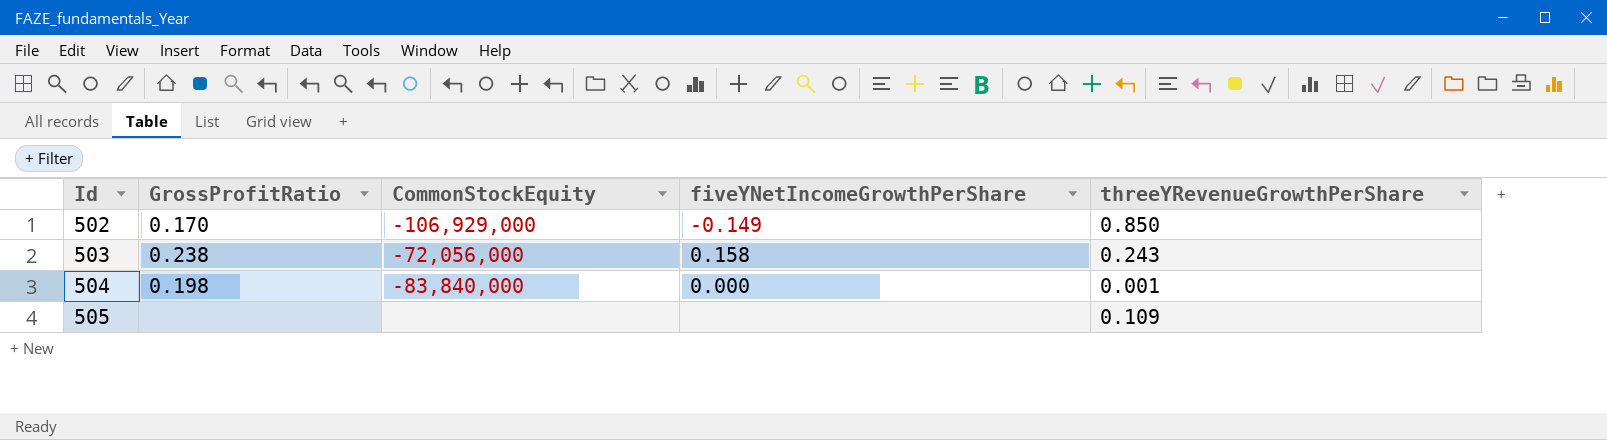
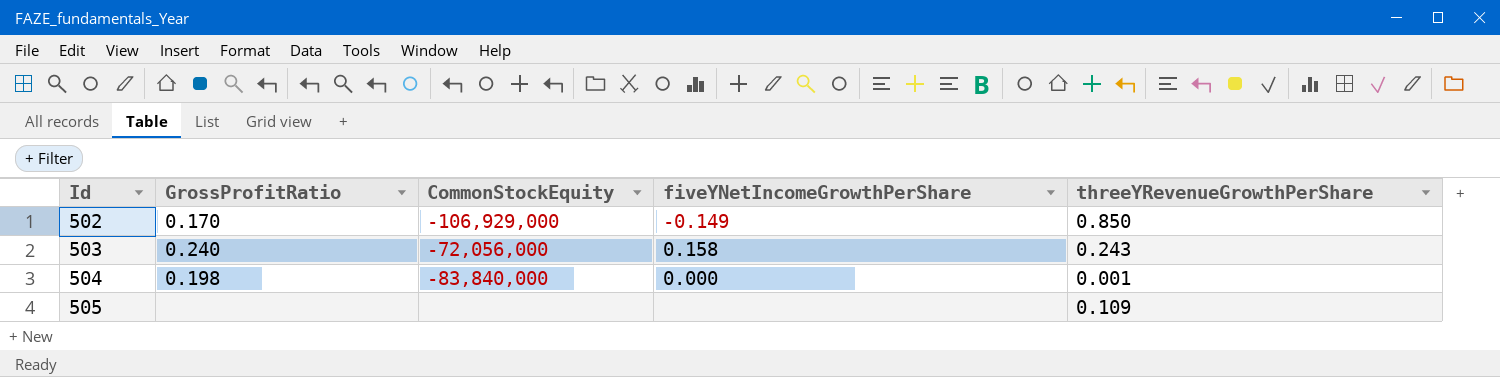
503 | GrossProfitRatio: 0.238 -> 0.240

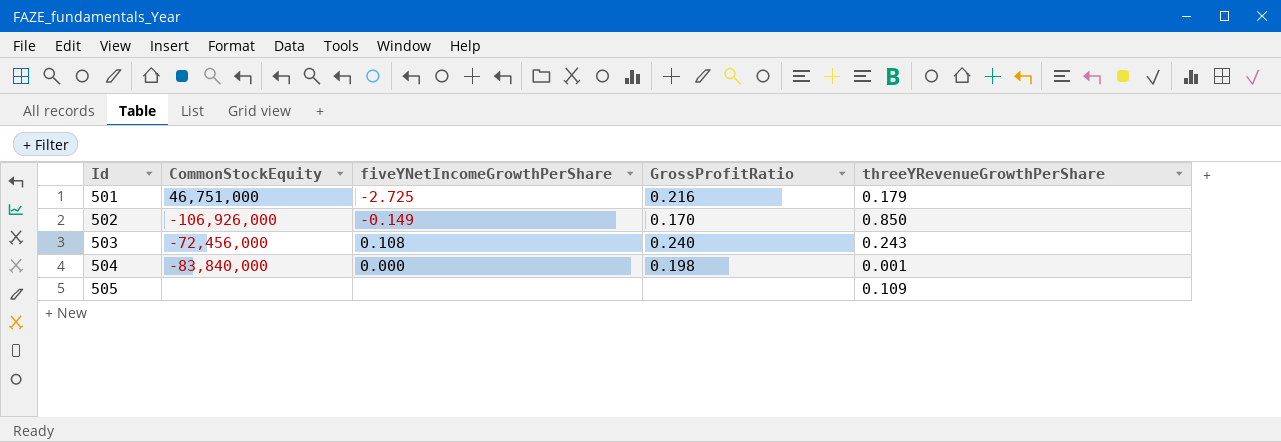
column GrossProfitRatio | position: 2 -> 4
row 501: none -> 46,751,000 | -2.725 | 0.216 | 0.179
502 | CommonStockEquity: -106,929,000 -> -106,926,000
503 | CommonStockEquity: -72,056,000 -> -72,456,000
503 | fiveYNetIncomeGrowthPerShare: 0.158 -> 0.108

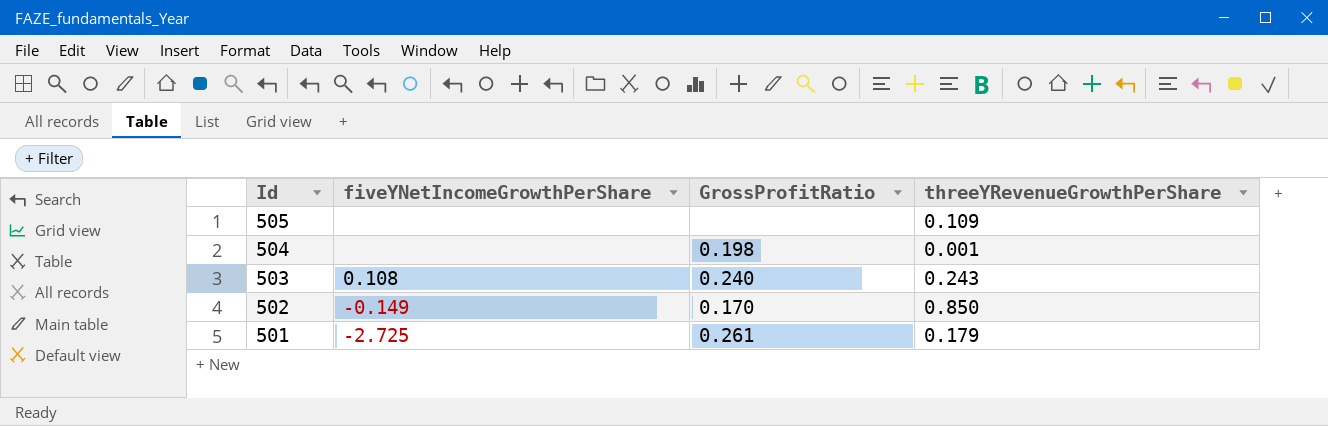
row order: Id ascending -> Id descending
column CommonStockEquity | position: 2 -> none
504 | fiveYNetIncomeGrowthPerShare: 0.000 -> none
501 | GrossProfitRatio: 0.216 -> 0.261

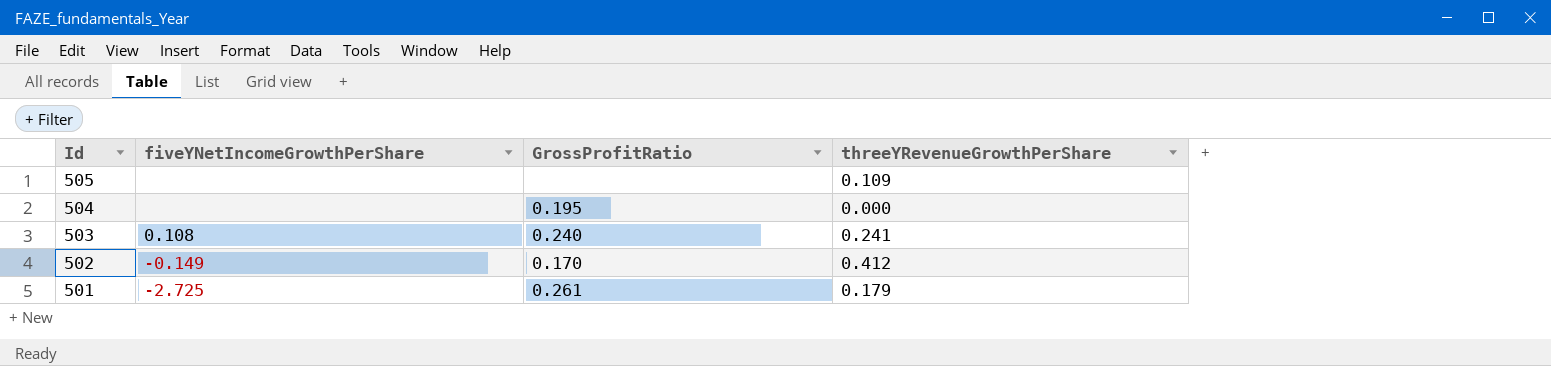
504 | GrossProfitRatio: 0.198 -> 0.195
504 | threeYRevenueGrowthPerShare: 0.001 -> 0.000
503 | threeYRevenueGrowthPerShare: 0.243 -> 0.241
502 | threeYRevenueGrowthPerShare: 0.850 -> 0.412

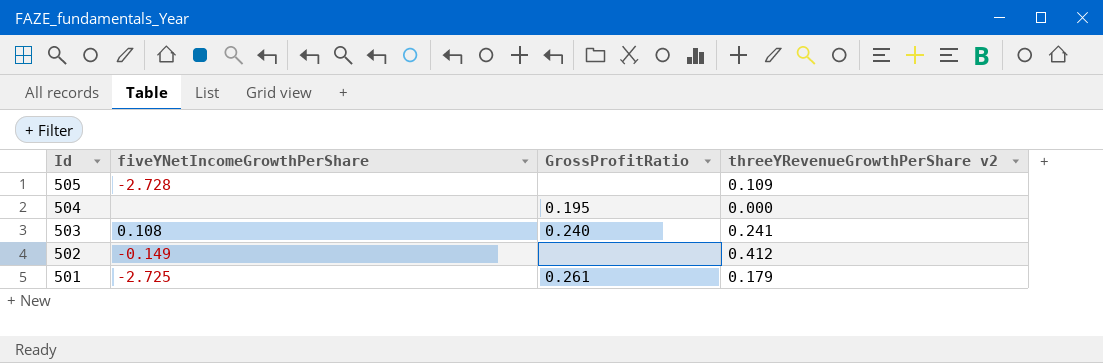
column name: threeYRevenueGrowthPerShare -> threeYRevenueGrowthPerShare v2
505 | fiveYNetIncomeGrowthPerShare: none -> -2.728
502 | GrossProfitRatio: 0.170 -> none

